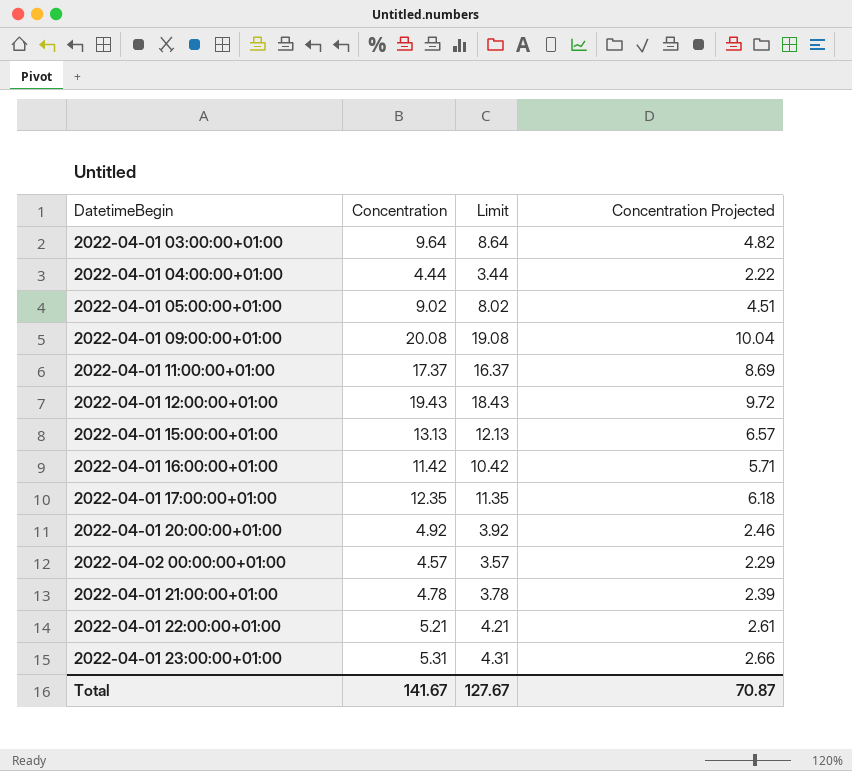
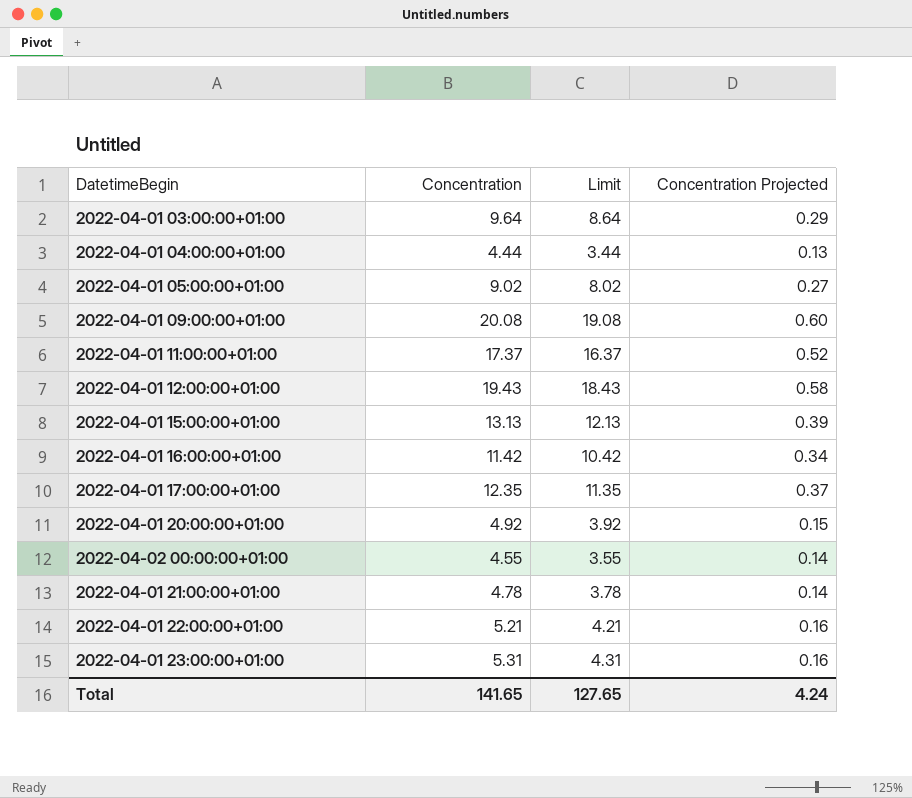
column Concentration Projected | formula: [Concentration] * 0.5 -> [Concentration] * 0.03
2022-04-02 00:00:00+01:00 | Concentration: 4.57 -> 4.55
2022-04-02 00:00:00+01:00 | Limit: 3.57 -> 3.55
Total | Concentration: 141.67 -> 141.65
Total | Limit: 127.67 -> 127.65
Total | Concentration Projected: 70.87 -> 4.24

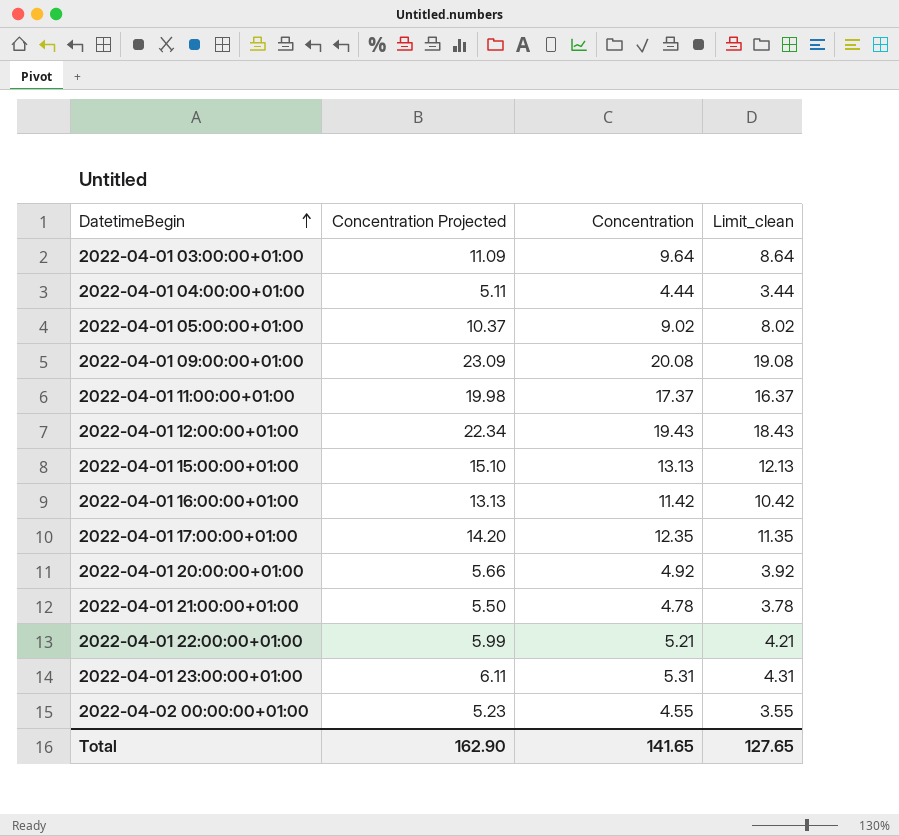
row order: none -> DatetimeBegin ascending
column Concentration Projected | formula: [Concentration] * 0.03 -> [Concentration] * 1.15
column Concentration Projected | position: 4 -> 2
column name: Limit -> Limit_clean
Total | Concentration Projected: 4.24 -> 162.90

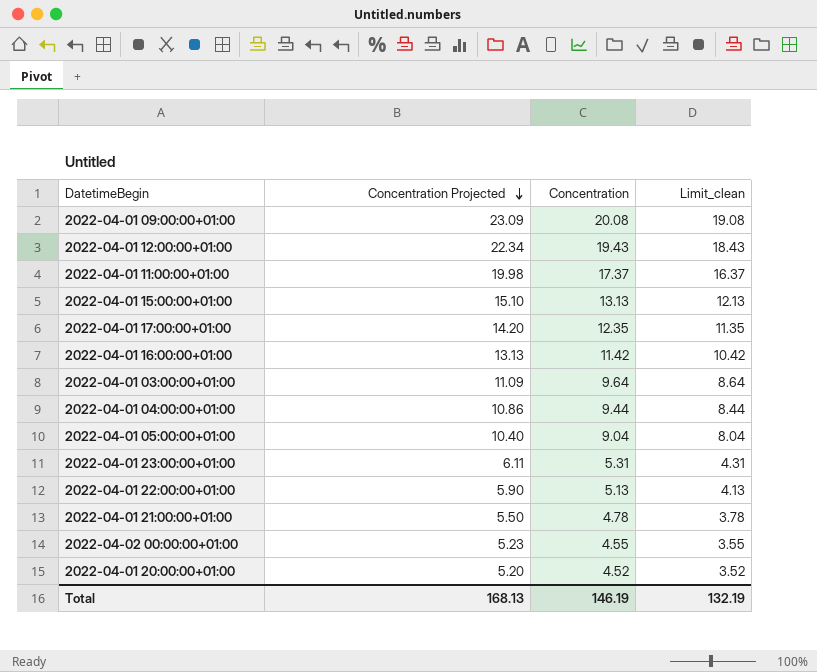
row order: DatetimeBegin ascending -> Concentration Projected descending
2022-04-01 04:00:00+01:00 | Concentration Projected: 5.11 -> 10.86
2022-04-01 04:00:00+01:00 | Concentration: 4.44 -> 9.44
2022-04-01 04:00:00+01:00 | Limit_clean: 3.44 -> 8.44
2022-04-01 05:00:00+01:00 | Concentration Projected: 10.37 -> 10.40
2022-04-01 05:00:00+01:00 | Concentration: 9.02 -> 9.04
2022-04-01 05:00:00+01:00 | Limit_clean: 8.02 -> 8.04
2022-04-01 22:00:00+01:00 | Concentration Projected: 5.99 -> 5.90
2022-04-01 22:00:00+01:00 | Concentration: 5.21 -> 5.13
2022-04-01 22:00:00+01:00 | Limit_clean: 4.21 -> 4.13
2022-04-01 20:00:00+01:00 | Concentration Projected: 5.66 -> 5.20
2022-04-01 20:00:00+01:00 | Concentration: 4.92 -> 4.52
2022-04-01 20:00:00+01:00 | Limit_clean: 3.92 -> 3.52
Total | Concentration Projected: 162.90 -> 168.13
Total | Concentration: 141.65 -> 146.19
Total | Limit_clean: 127.65 -> 132.19

